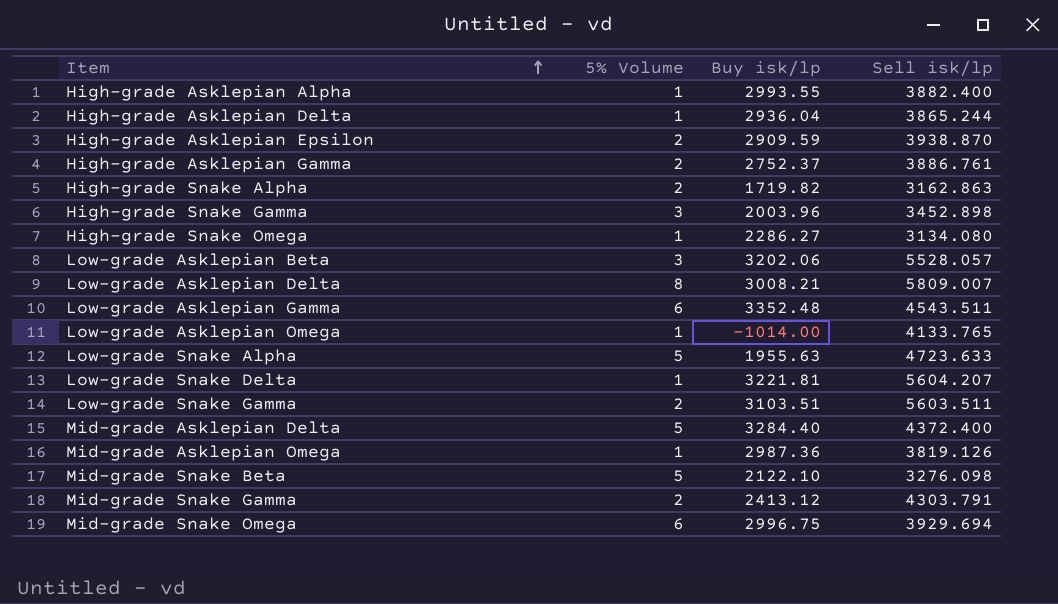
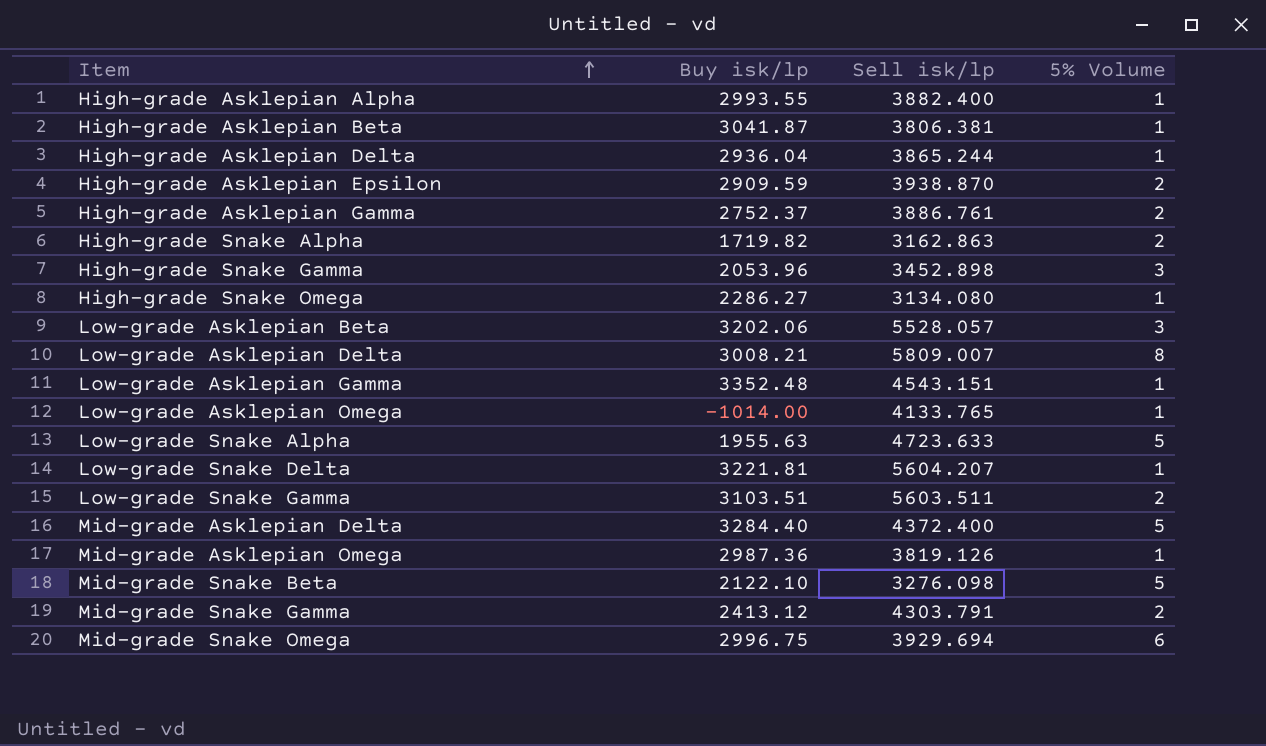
column 5% Volume | position: 2 -> 4
row High-grade Asklepian Beta: none -> 3041.87 | 3806.381 | 1
High-grade Snake Gamma | Buy isk/lp: 2003.96 -> 2053.96
Low-grade Asklepian Gamma | Sell isk/lp: 4543.511 -> 4543.151
Low-grade Asklepian Gamma | 5% Volume: 6 -> 1

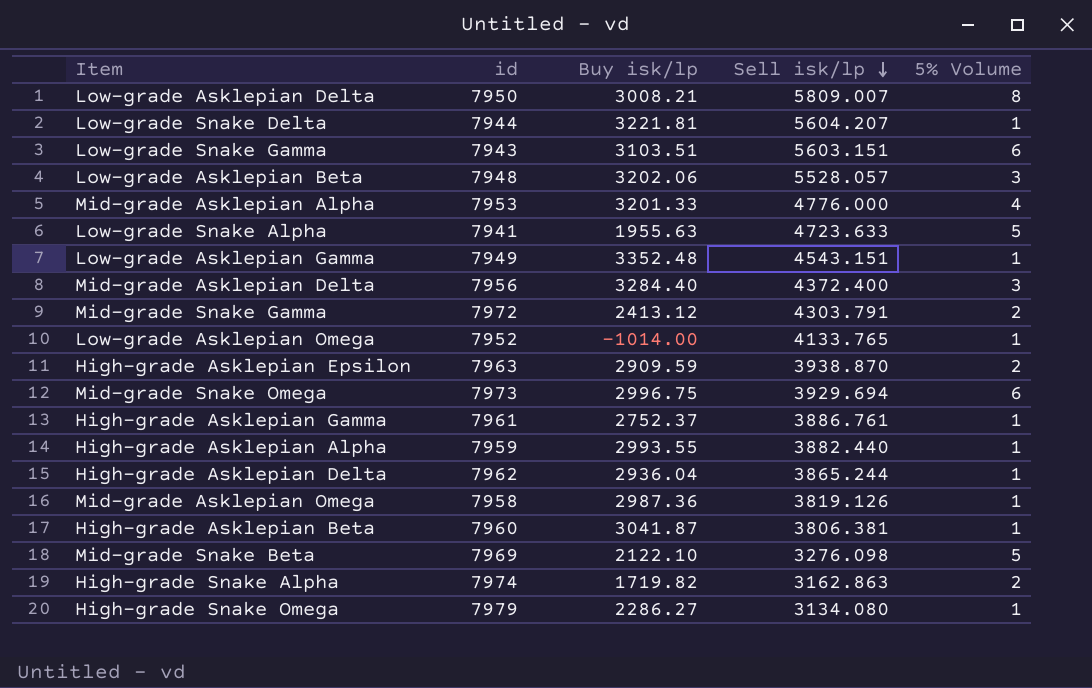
row order: Item ascending -> Sell isk/lp descending
column id | position: none -> 2
row High-grade Snake Gamma: 2053.96 | 3452.898 | 3 -> none
Low-grade Snake Gamma | Sell isk/lp: 5603.511 -> 5603.151
Low-grade Snake Gamma | 5% Volume: 2 -> 6
row Mid-grade Asklepian Alpha: none -> 7953 | 3201.33 | 4776.000 | 4
Mid-grade Asklepian Delta | 5% Volume: 5 -> 3
High-grade Asklepian Gamma | 5% Volume: 2 -> 1
High-grade Asklepian Alpha | Sell isk/lp: 3882.400 -> 3882.440

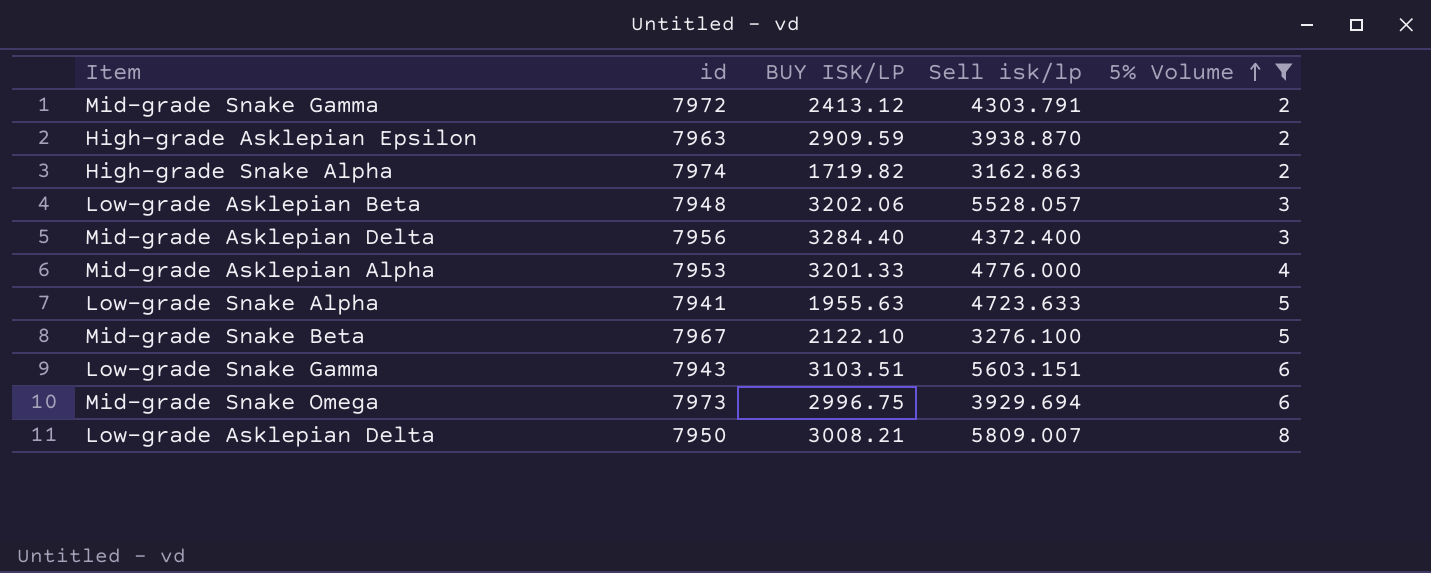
filter: none -> 5% Volume != 1
row order: Sell isk/lp descending -> 5% Volume ascending
column name: Buy isk/lp -> BUY ISK/LP
Mid-grade Snake Beta | id: 7969 -> 7967
Mid-grade Snake Beta | Sell isk/lp: 3276.098 -> 3276.100

